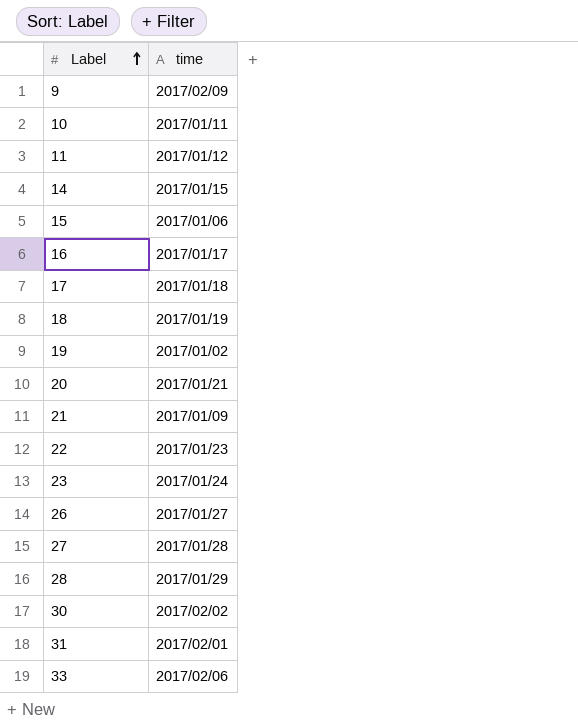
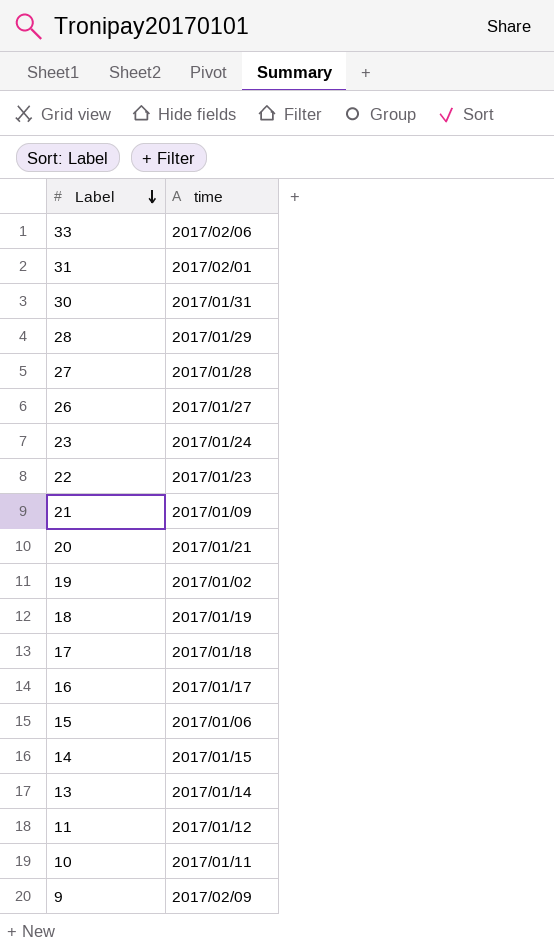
row order: Label ascending -> Label descending
30 | time: 2017/02/02 -> 2017/01/31
row 13: none -> 2017/01/14

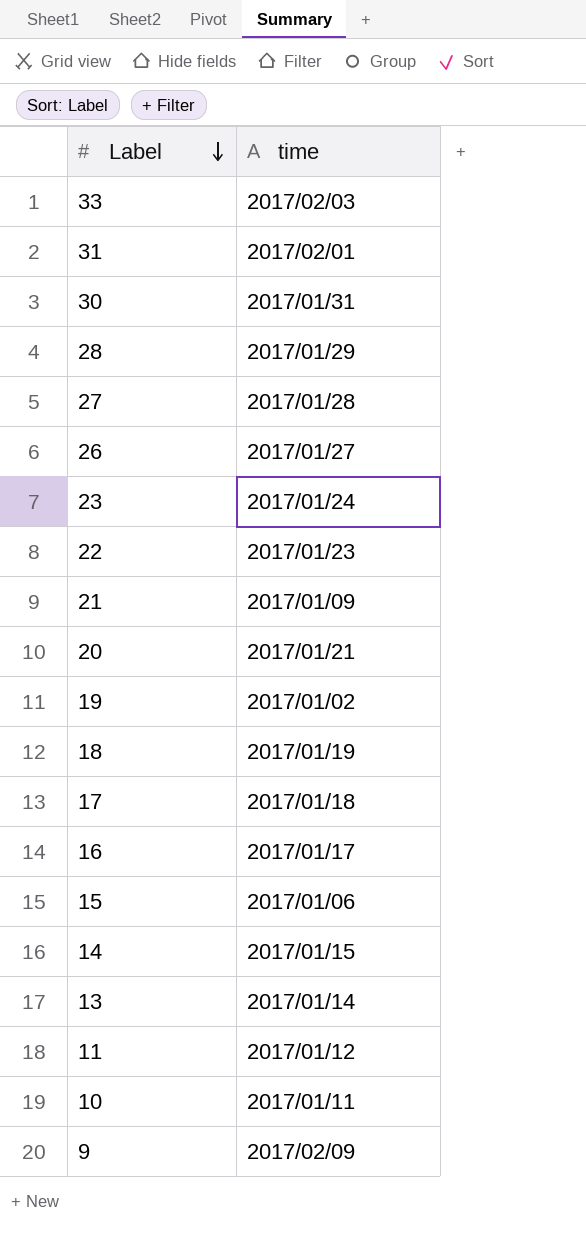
33 | time: 2017/02/06 -> 2017/02/03

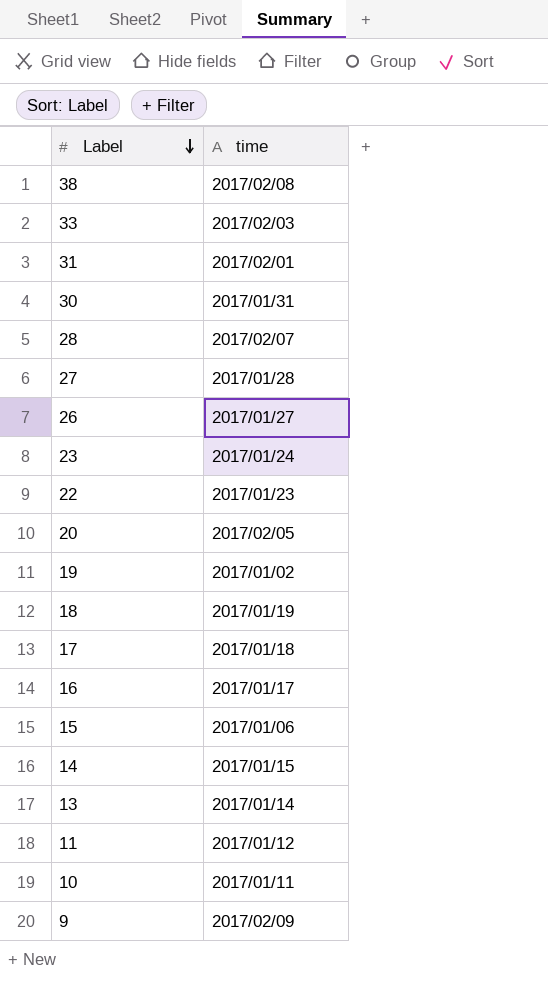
row 21: 2017/01/09 -> none
row 38: none -> 2017/02/08
28 | time: 2017/01/29 -> 2017/02/07
20 | time: 2017/01/21 -> 2017/02/05

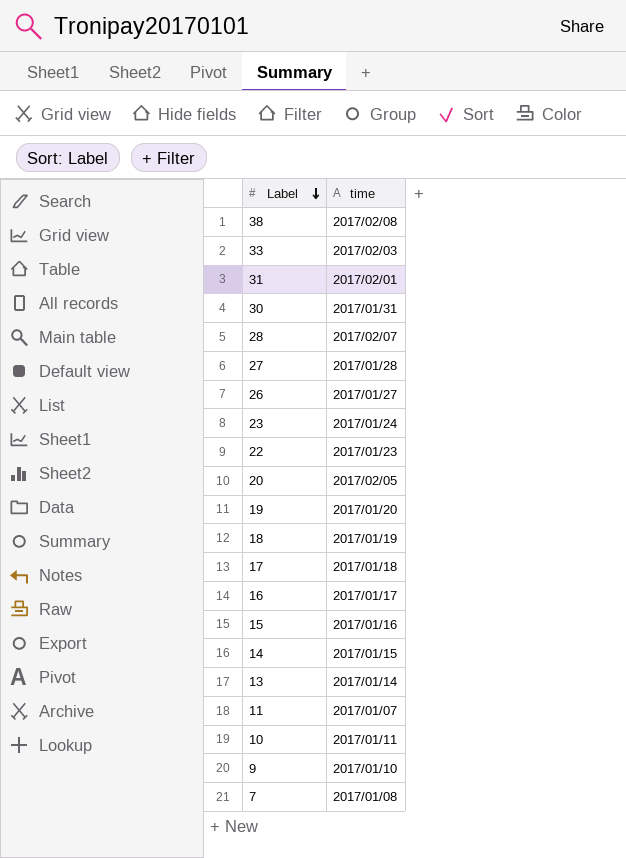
19 | time: 2017/01/02 -> 2017/01/20
15 | time: 2017/01/06 -> 2017/01/16
11 | time: 2017/01/12 -> 2017/01/07
9 | time: 2017/02/09 -> 2017/01/10
row 7: none -> 2017/01/08

